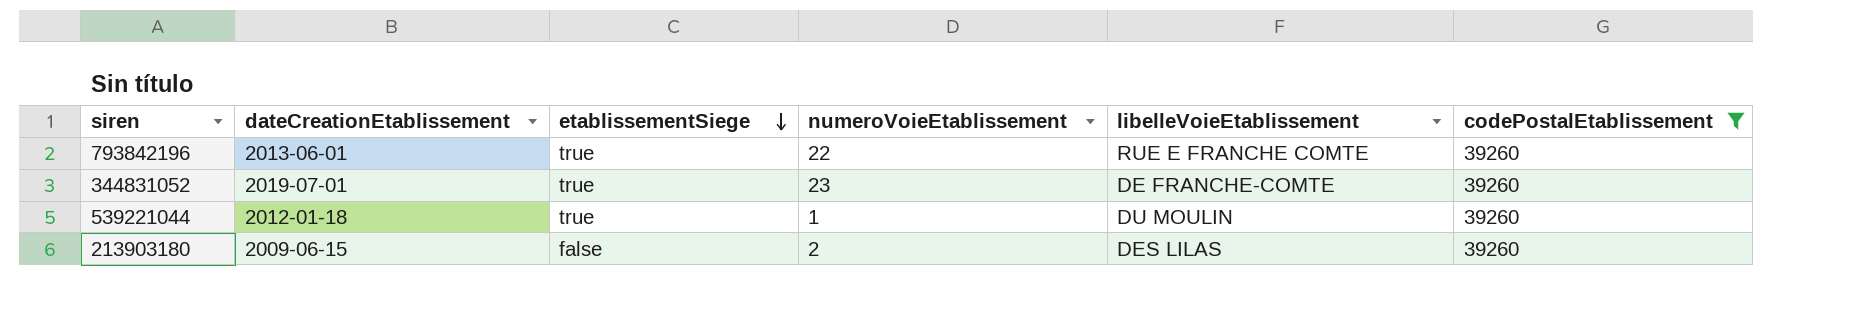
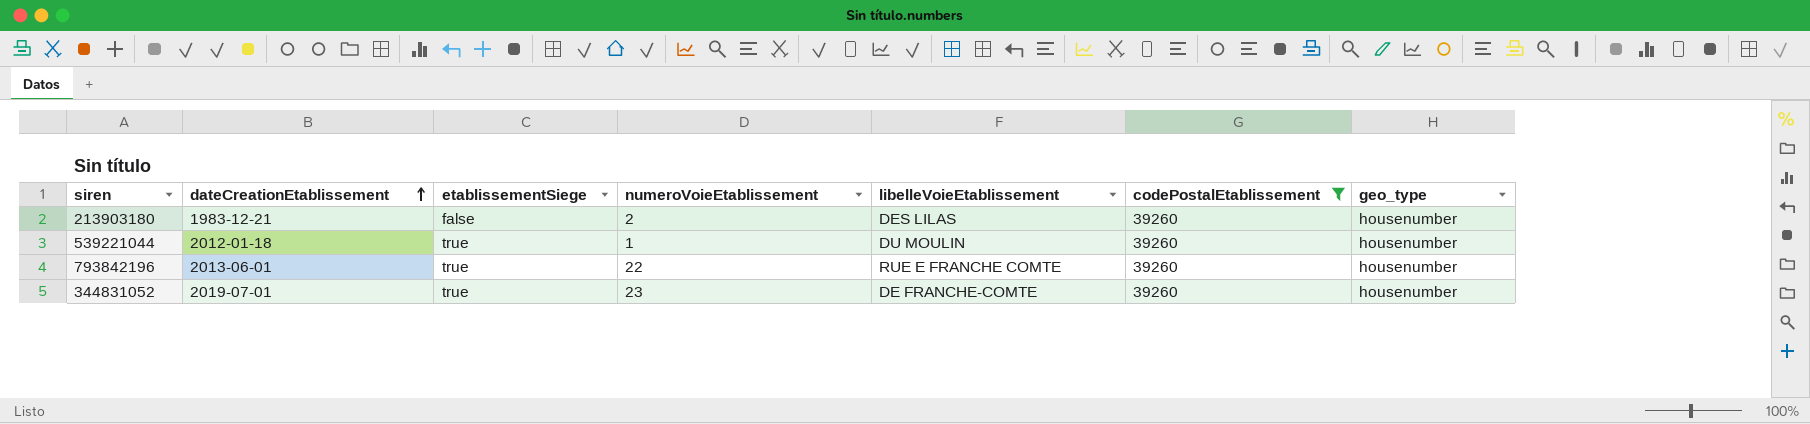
row order: etablissementSiege descending -> dateCreationEtablissement ascending
column geo_type | position: none -> 7
213903180 | dateCreationEtablissement: 2009-06-15 -> 1983-12-21

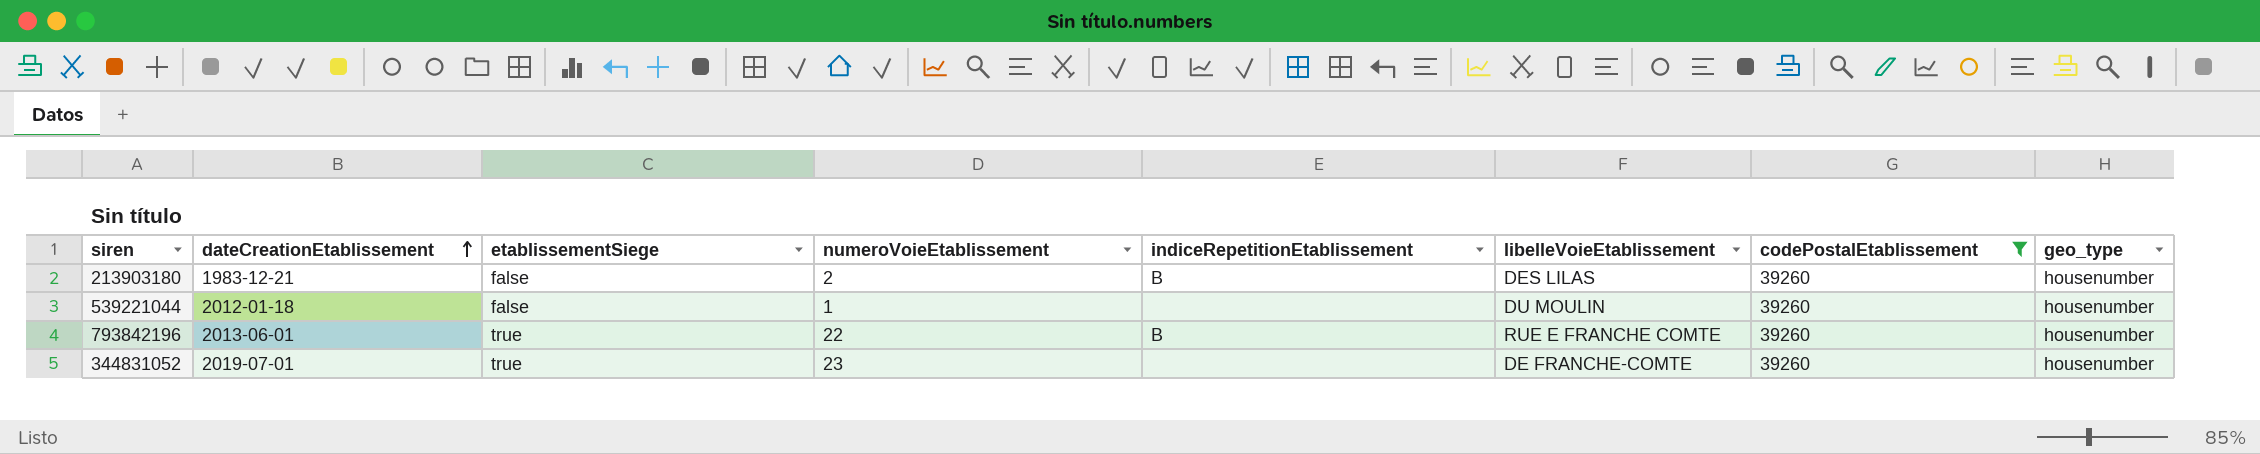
column indiceRepetitionEtablissement | position: none -> 5
539221044 | etablissementSiege: true -> false

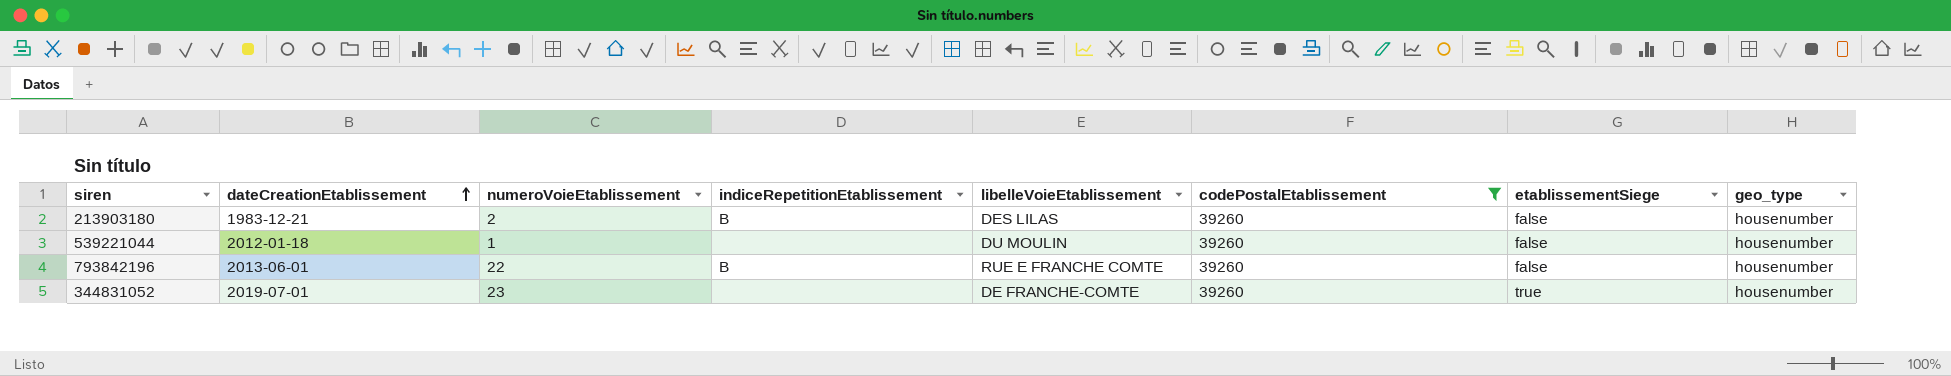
column etablissementSiege | position: 3 -> 7
793842196 | etablissementSiege: true -> false

